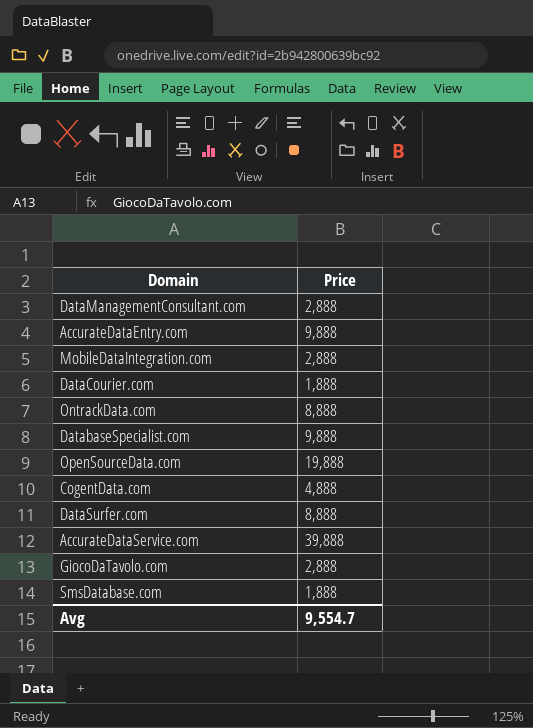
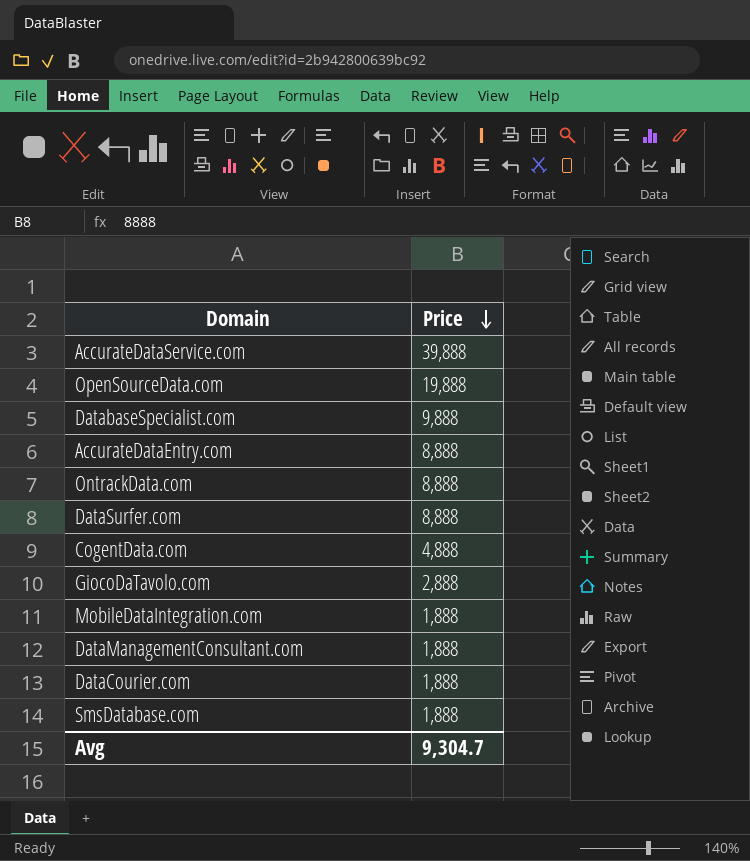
row order: none -> Price descending
AccurateDataEntry.com | Price: 9,888 -> 8,888
MobileDataIntegration.com | Price: 2,888 -> 1,888
DataManagementConsultant.com | Price: 2,888 -> 1,888
Avg | Price: 9,554.7 -> 9,304.7

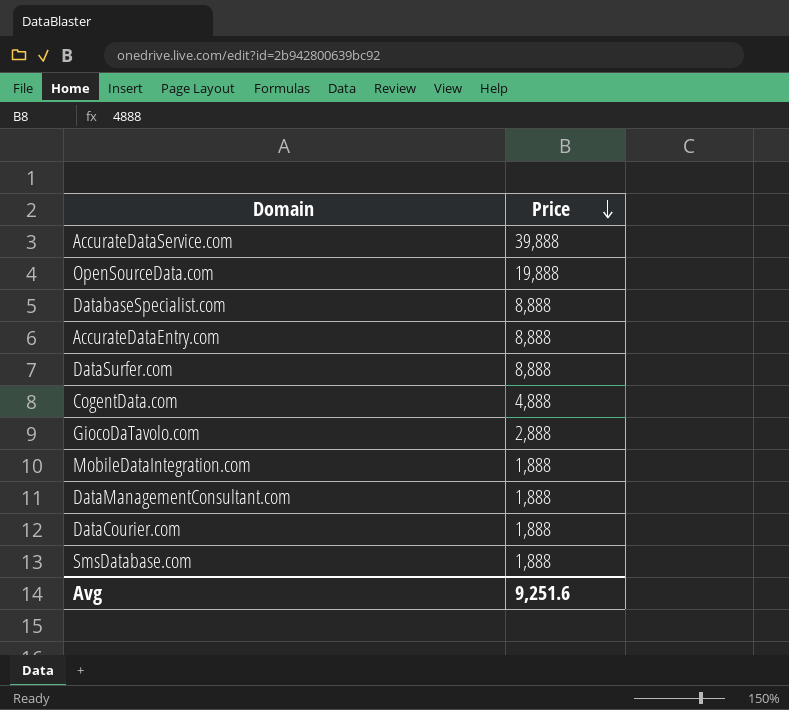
row OntrackData.com: 8,888 -> none
DatabaseSpecialist.com | Price: 9,888 -> 8,888
Avg | Price: 9,304.7 -> 9,251.6

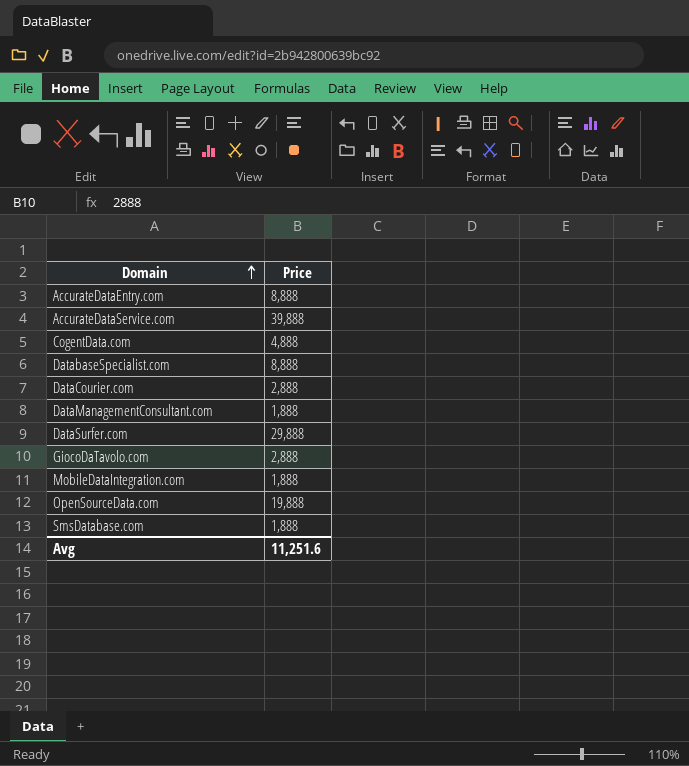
row order: Price descending -> Domain ascending
DataCourier.com | Price: 1,888 -> 2,888
DataSurfer.com | Price: 8,888 -> 29,888
Avg | Price: 9,251.6 -> 11,251.6

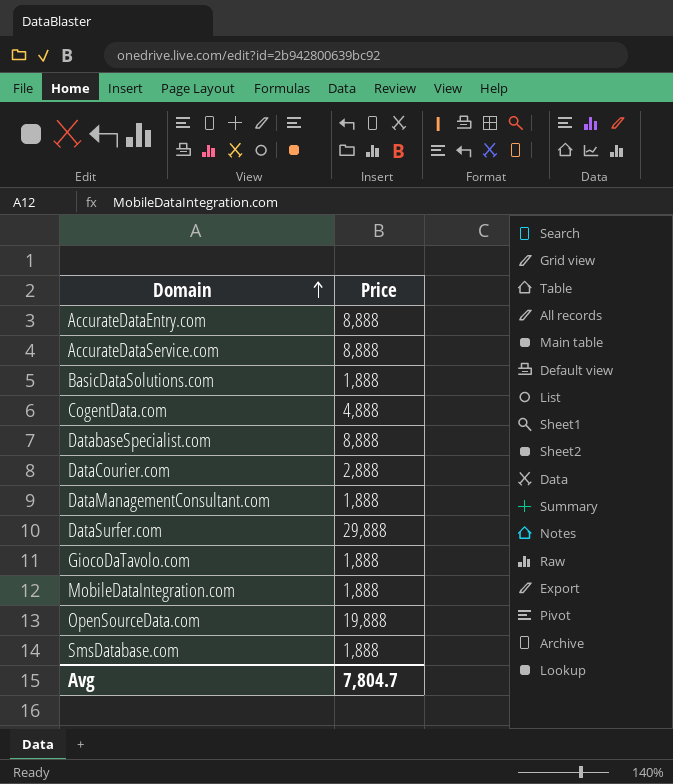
AccurateDataService.com | Price: 39,888 -> 8,888
row BasicDataSolutions.com: none -> 1,888
GiocoDaTavolo.com | Price: 2,888 -> 1,888
Avg | Price: 11,251.6 -> 7,804.7

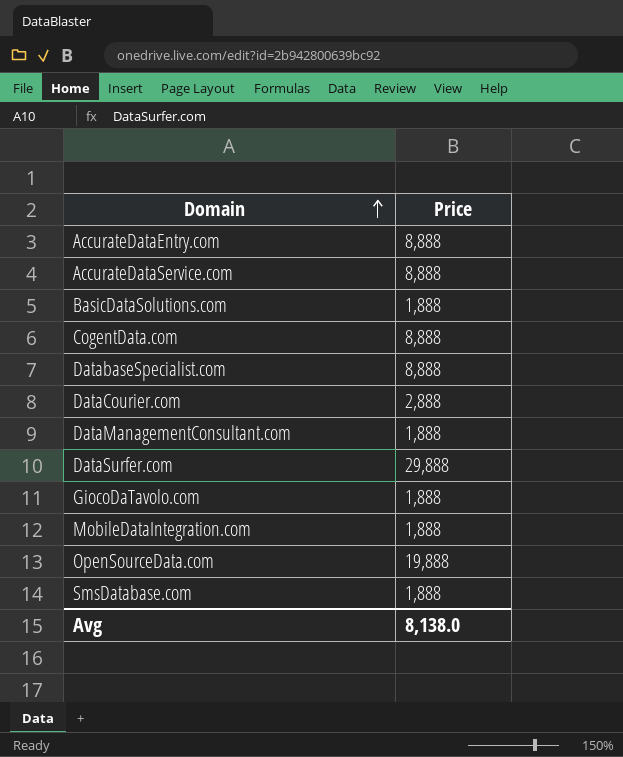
CogentData.com | Price: 4,888 -> 8,888
Avg | Price: 7,804.7 -> 8,138.0

